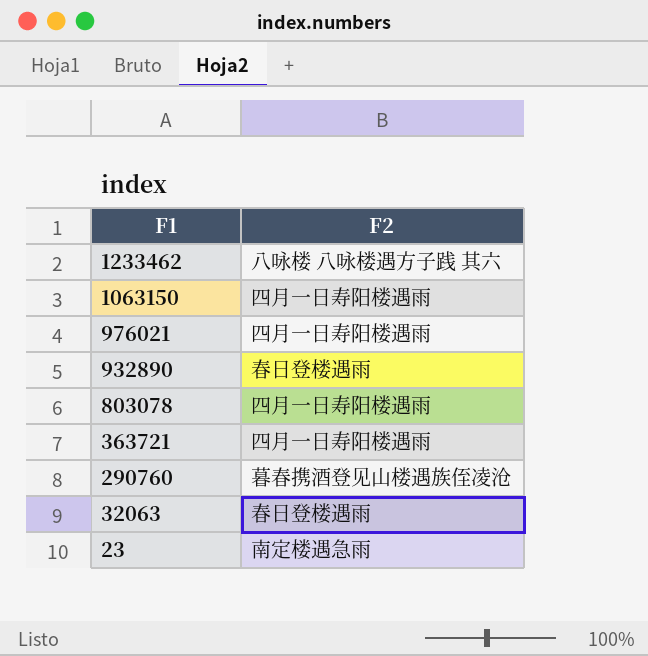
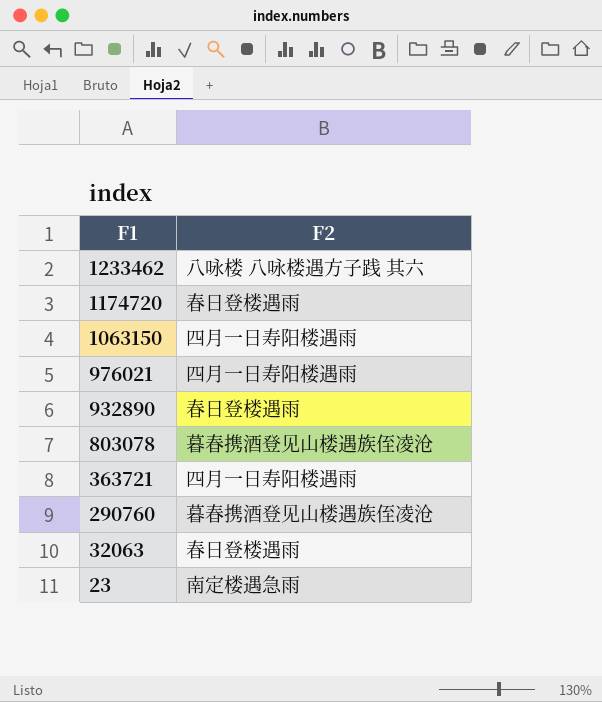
row 1174720: none -> 春日登楼遇雨
803078 | F2: 四月一日寿阳楼遇雨 -> 暮春携酒登见山楼遇族侄凌沧

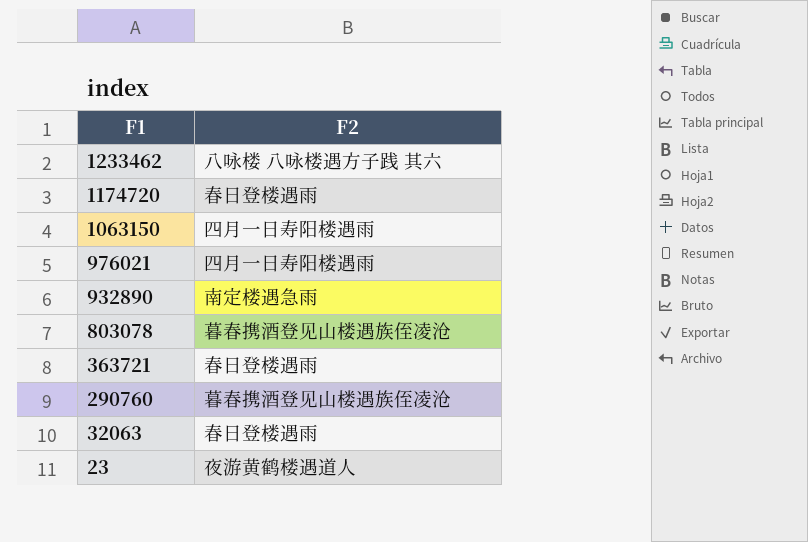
932890 | F2: 春日登楼遇雨 -> 南定楼遇急雨
363721 | F2: 四月一日寿阳楼遇雨 -> 春日登楼遇雨
23 | F2: 南定楼遇急雨 -> 夜游黄鹤楼遇道人

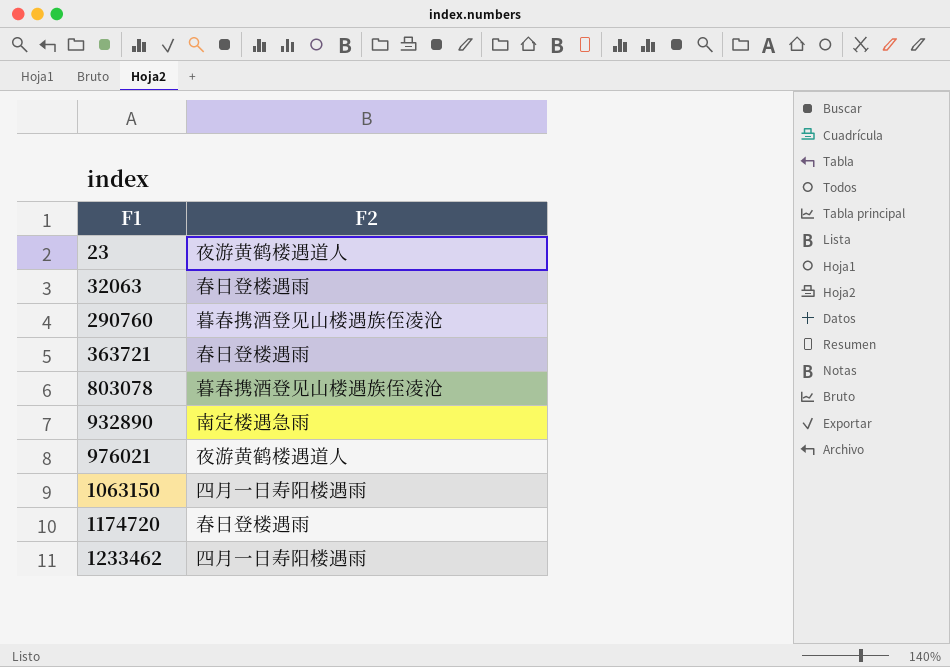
row order: F1 descending -> F1 ascending
976021 | F2: 四月一日寿阳楼遇雨 -> 夜游黄鹤楼遇道人
1233462 | F2: 八咏楼 八咏楼遇方子践 其六 -> 四月一日寿阳楼遇雨

